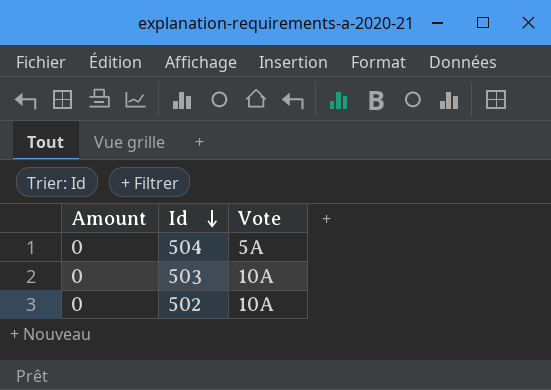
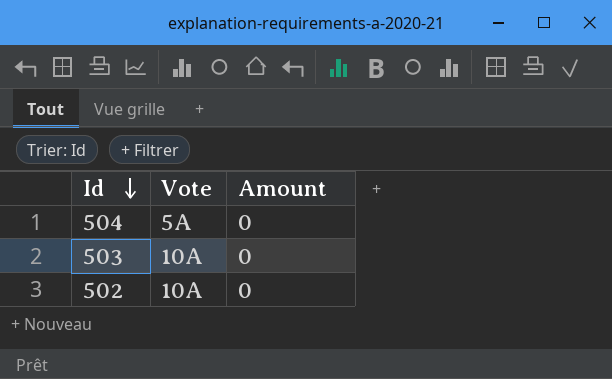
column Amount | position: 1 -> 3

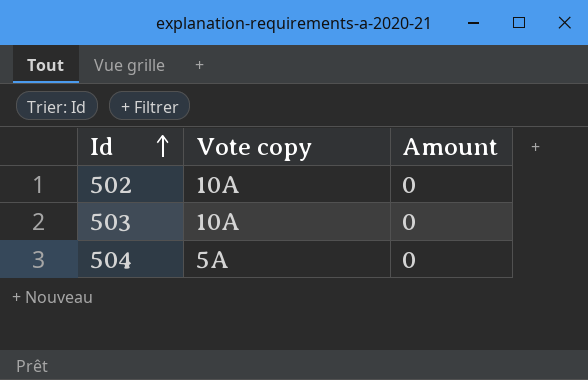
row order: Id descending -> Id ascending
column name: Vote -> Vote copy

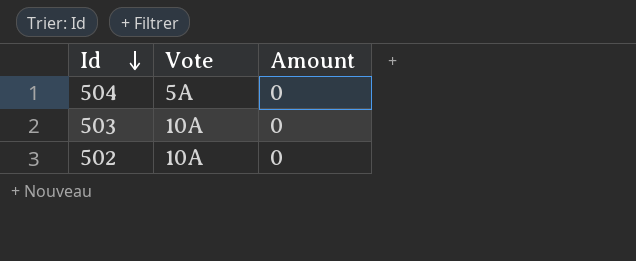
row order: Id ascending -> Id descending
column name: Vote copy -> Vote

